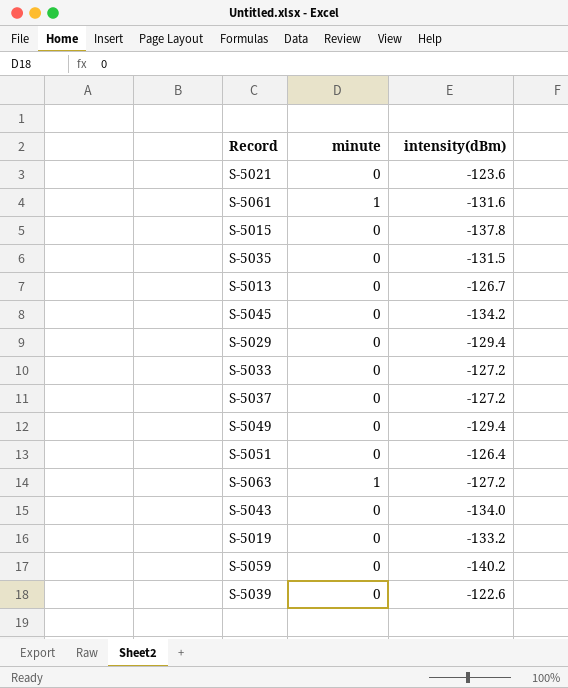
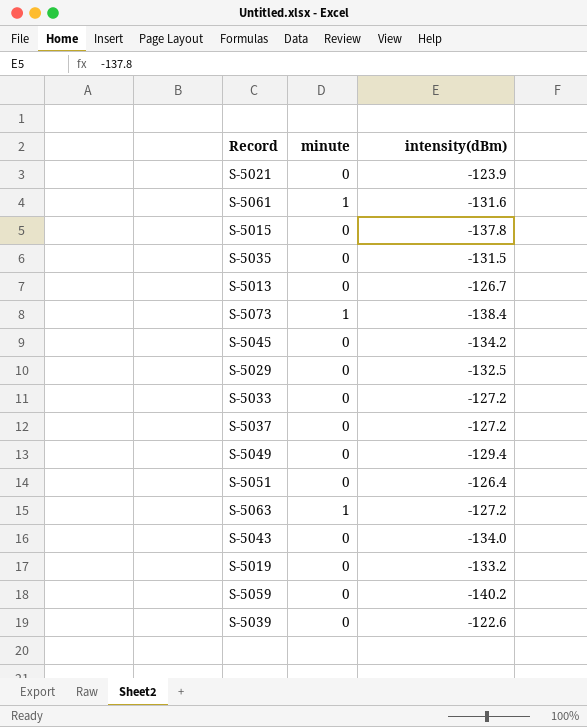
S-5021 | intensity(dBm): -123.6 -> -123.9
row S-5073: none -> 1 | -138.4
S-5029 | intensity(dBm): -129.4 -> -132.5

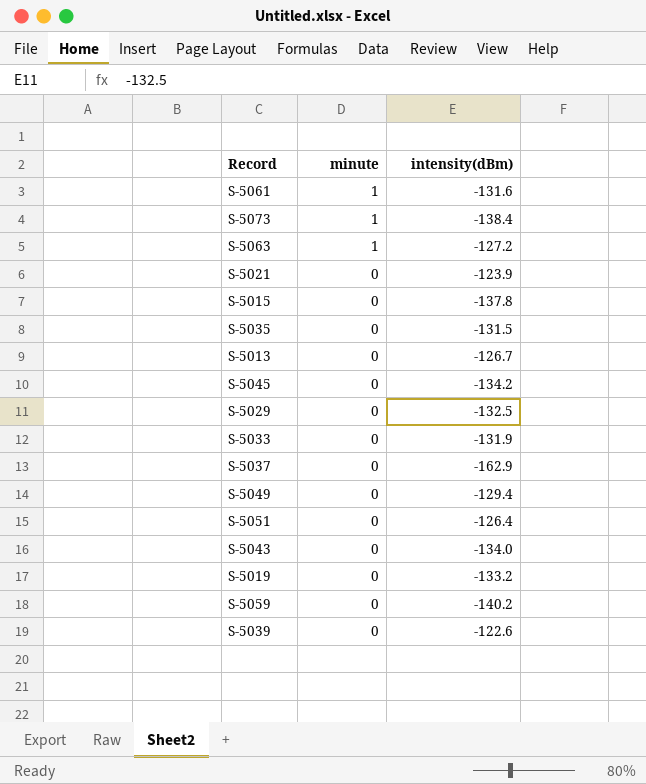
row order: none -> minute descending
S-5033 | intensity(dBm): -127.2 -> -131.9
S-5037 | intensity(dBm): -127.2 -> -162.9

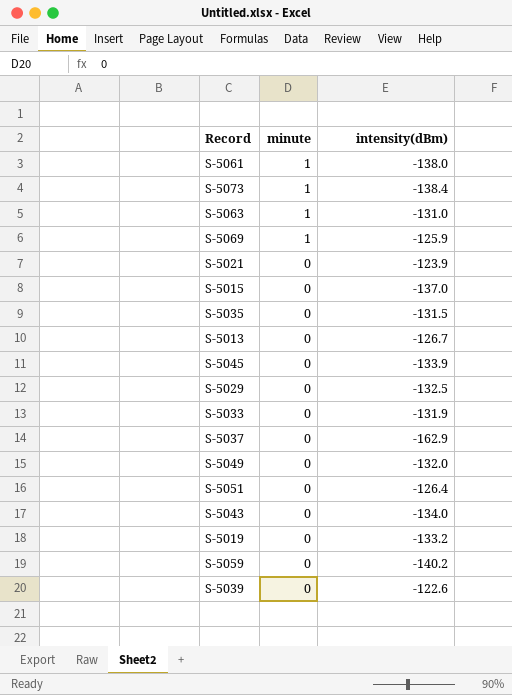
S-5061 | intensity(dBm): -131.6 -> -138.0
S-5063 | intensity(dBm): -127.2 -> -131.0
row S-5069: none -> 1 | -125.9
S-5015 | intensity(dBm): -137.8 -> -137.0
S-5045 | intensity(dBm): -134.2 -> -133.9
S-5049 | intensity(dBm): -129.4 -> -132.0

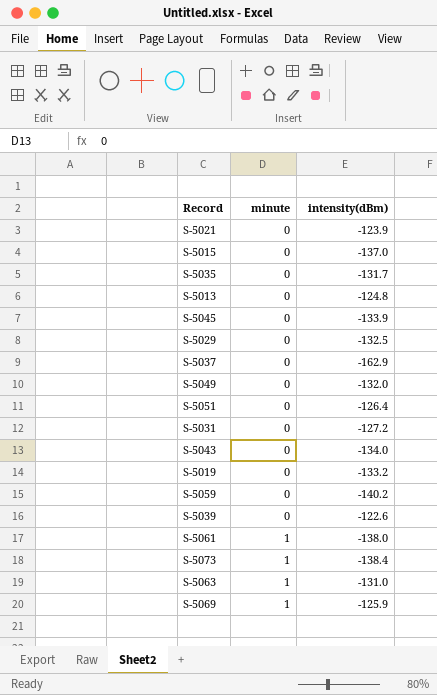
row order: minute descending -> minute ascending
row S-5033: 0 | -131.9 -> none
S-5035 | intensity(dBm): -131.5 -> -131.7
S-5013 | intensity(dBm): -126.7 -> -124.8
row S-5031: none -> 0 | -127.2

